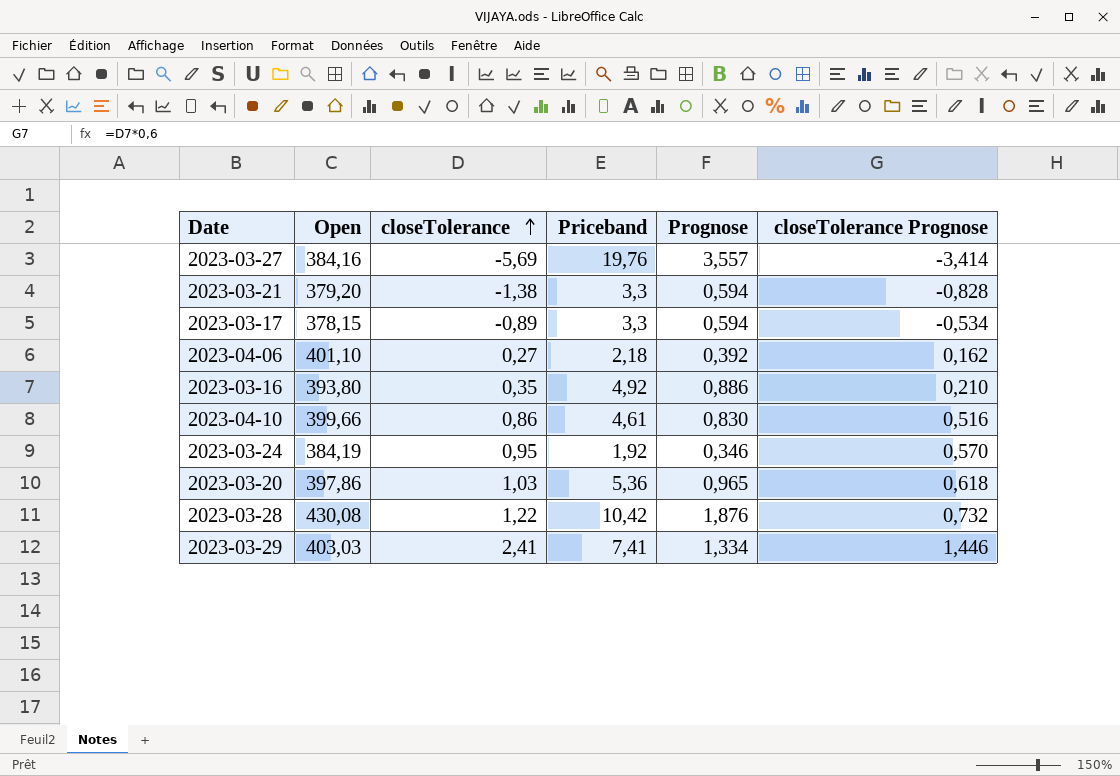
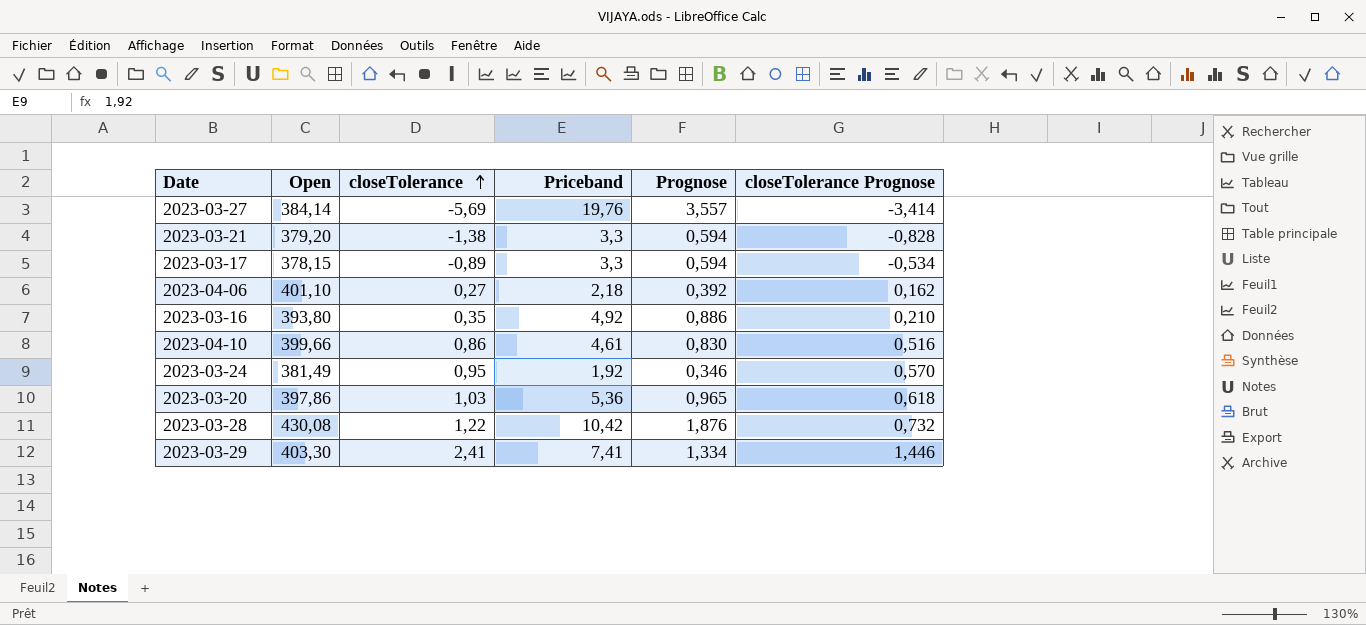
2023-03-27 | Open: 384,16 -> 384,14
2023-03-24 | Open: 384,19 -> 381,49
2023-03-29 | Open: 403,03 -> 403,30

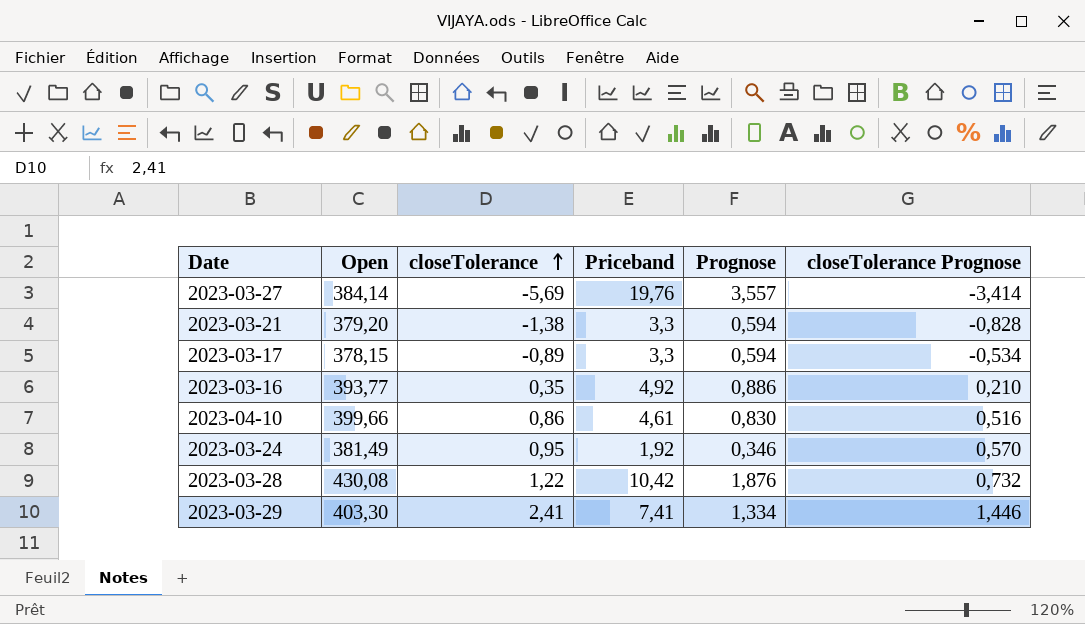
row 2023-04-06: 401,10 | 0,27 | 2,18 | 0,392 | 0,162 -> none
row 2023-03-20: 397,86 | 1,03 | 5,36 | 0,965 | 0,618 -> none
2023-03-16 | Open: 393,80 -> 393,77

